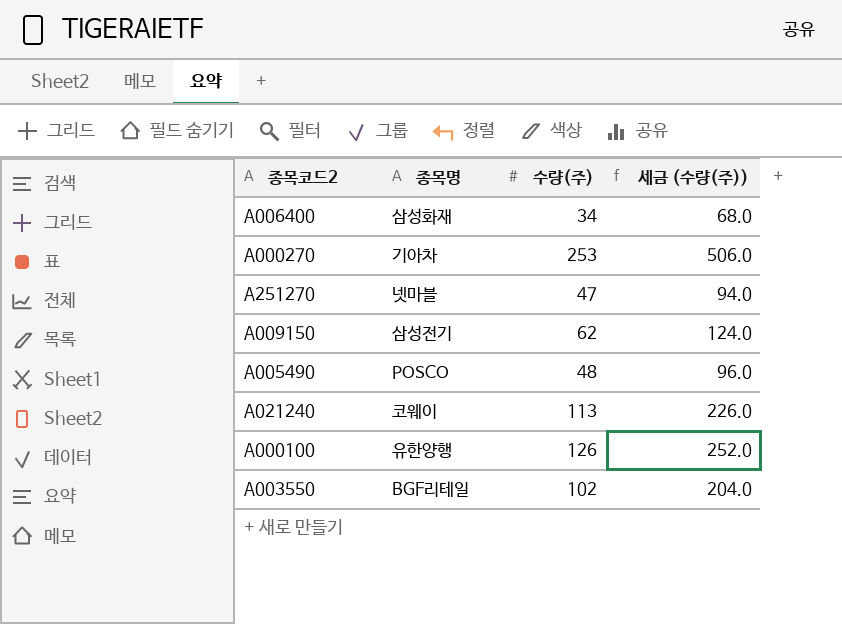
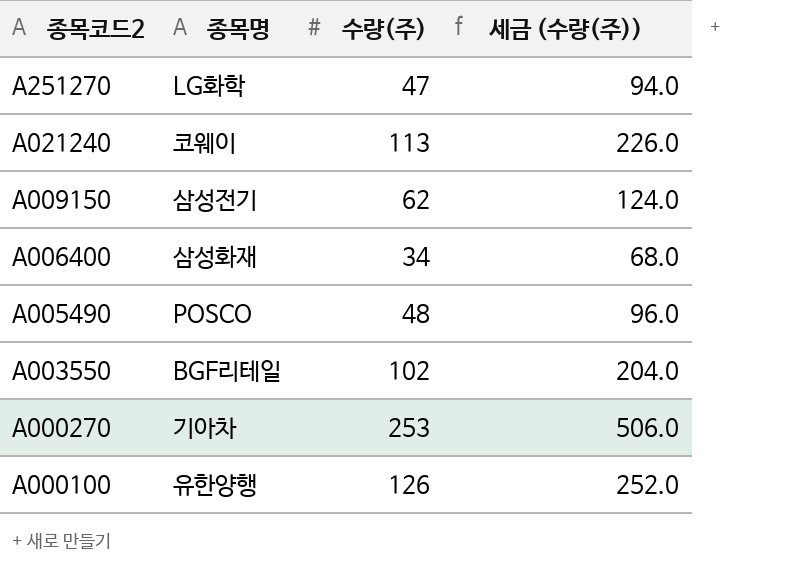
row order: none -> 종목코드2 descending
A251270 | 종목명: 넷마블 -> LG화학

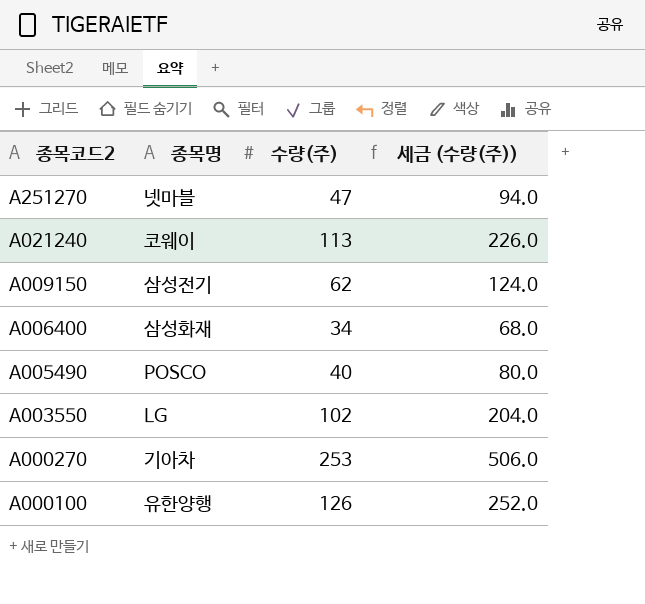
A251270 | 종목명: LG화학 -> 넷마블
A005490 | 수량(주): 48 -> 40
A005490 | 세금 (수량(주)): 96.0 -> 80.0
A003550 | 종목명: BGF리테일 -> LG

